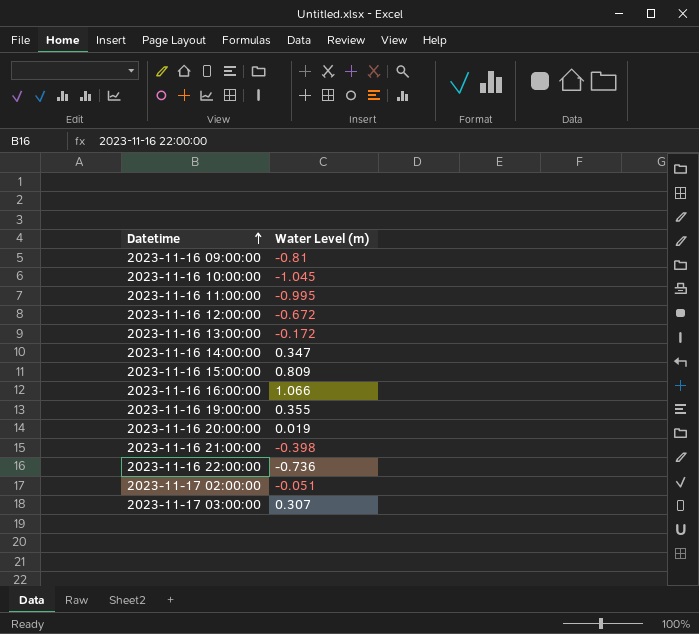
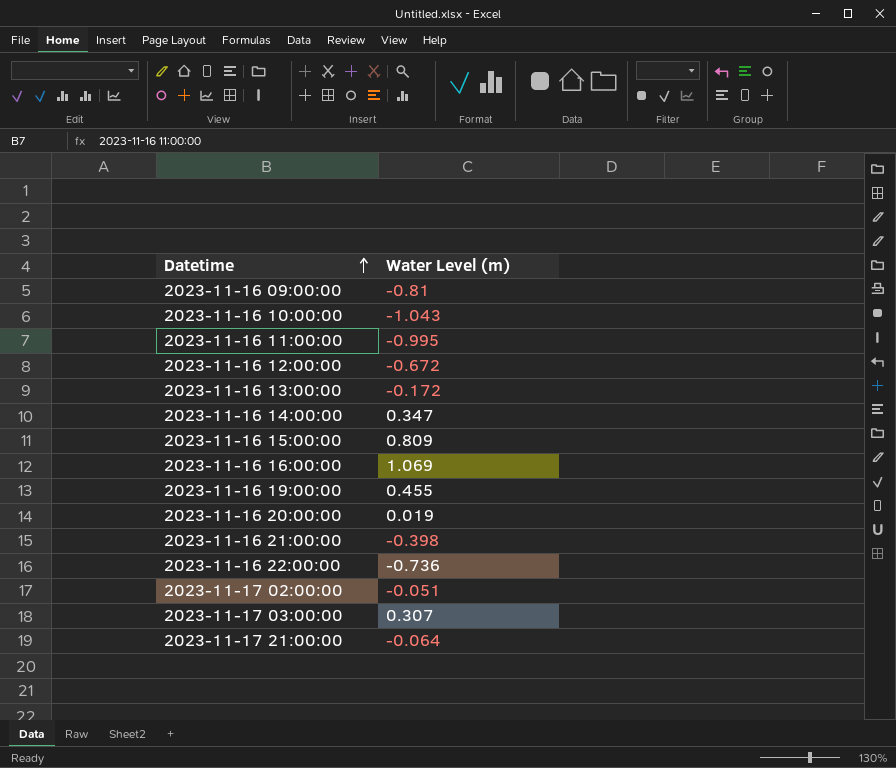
2023-11-16 10:00:00 | Water Level (m): -1.045 -> -1.043
2023-11-16 16:00:00 | Water Level (m): 1.066 -> 1.069
2023-11-16 19:00:00 | Water Level (m): 0.355 -> 0.455
row 2023-11-17 21:00:00: none -> -0.064

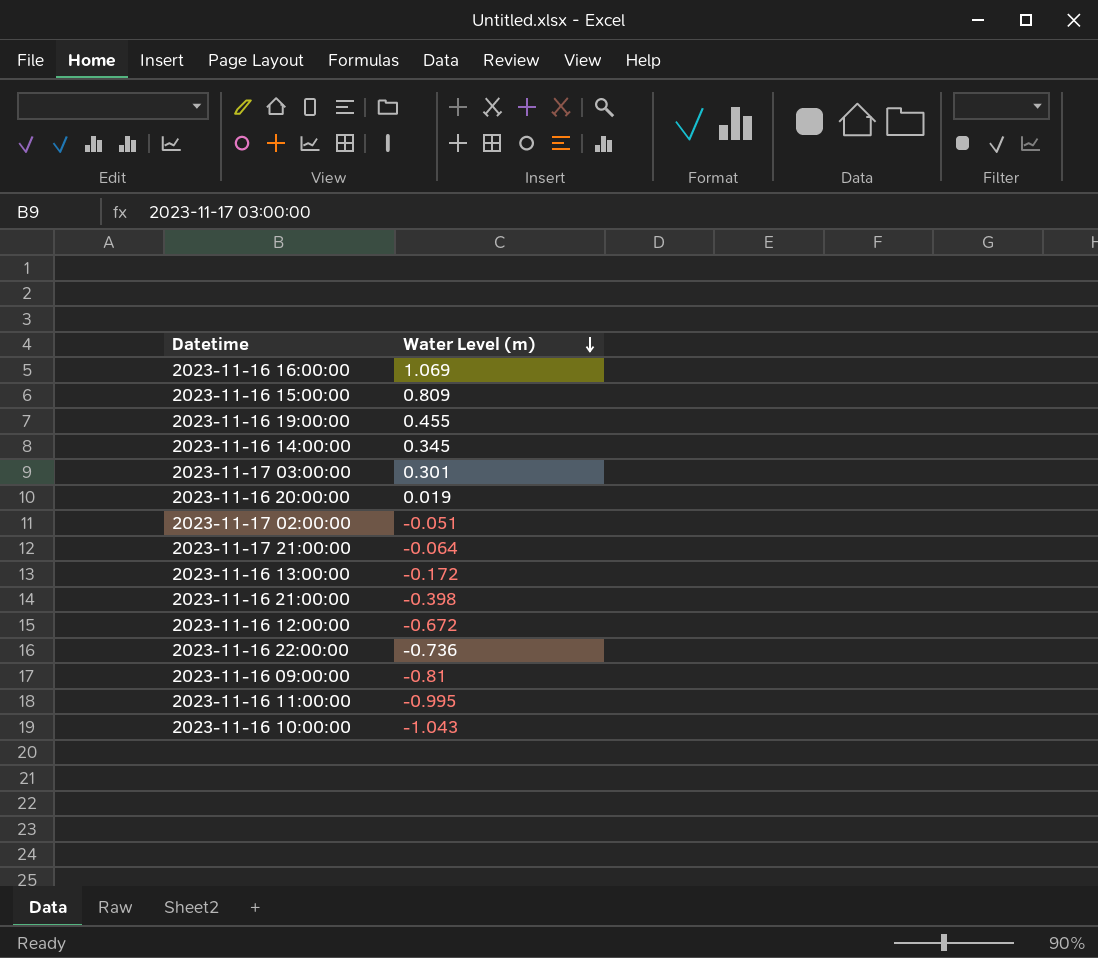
row order: Datetime ascending -> Water Level (m) descending
2023-11-16 14:00:00 | Water Level (m): 0.347 -> 0.345
2023-11-17 03:00:00 | Water Level (m): 0.307 -> 0.301

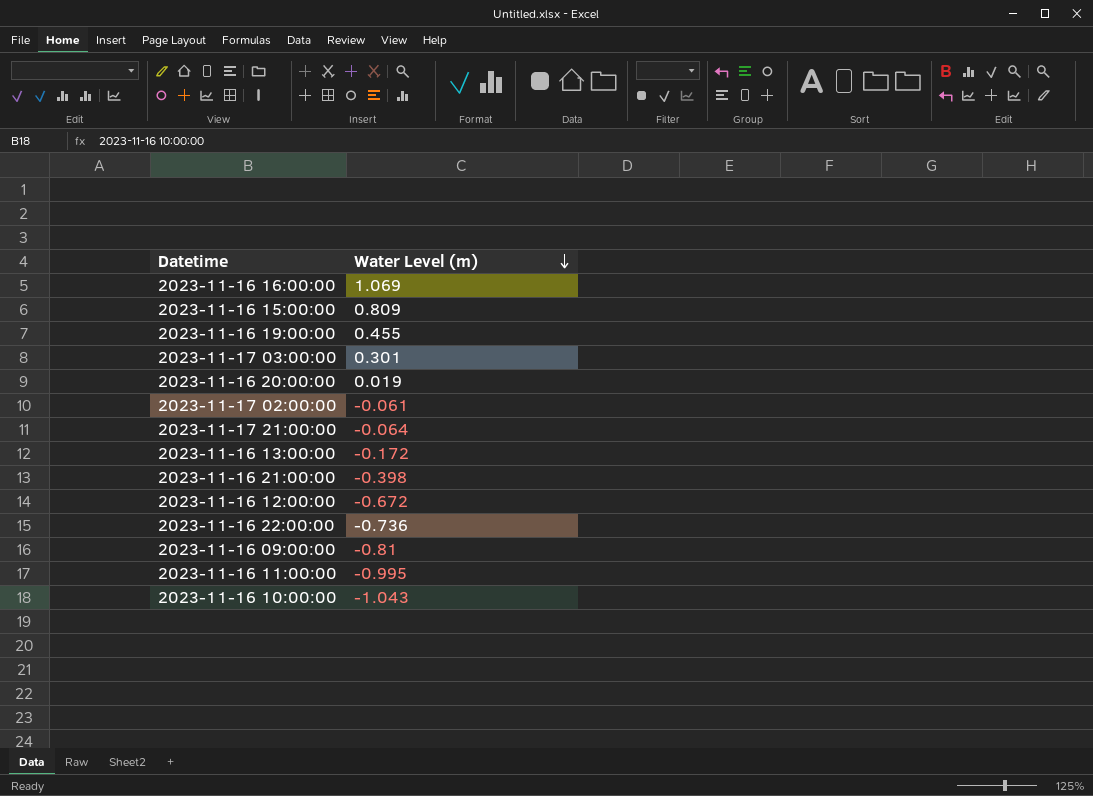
row 2023-11-16 14:00:00: 0.345 -> none
2023-11-17 02:00:00 | Water Level (m): -0.051 -> -0.061

